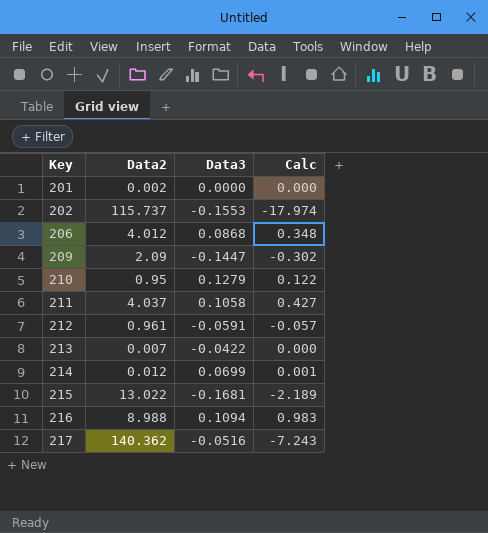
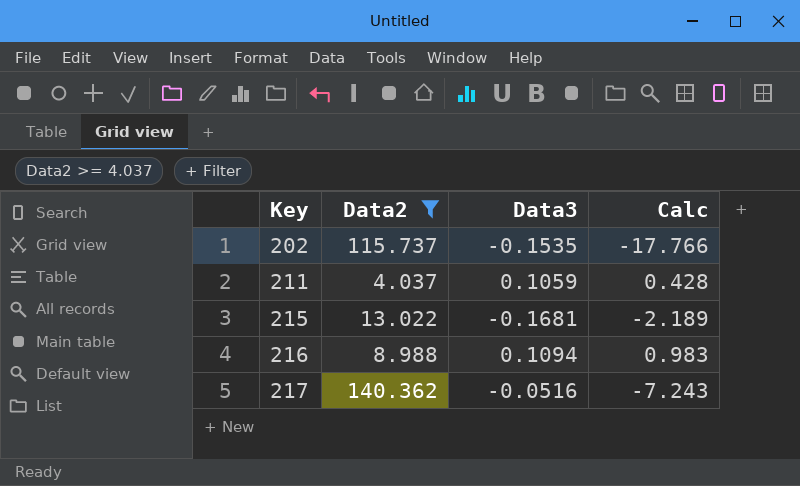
filter: none -> Data2 >= 4.037
202 | Data3: -0.1553 -> -0.1535
202 | Calc: -17.974 -> -17.766
211 | Data3: 0.1058 -> 0.1059
211 | Calc: 0.427 -> 0.428

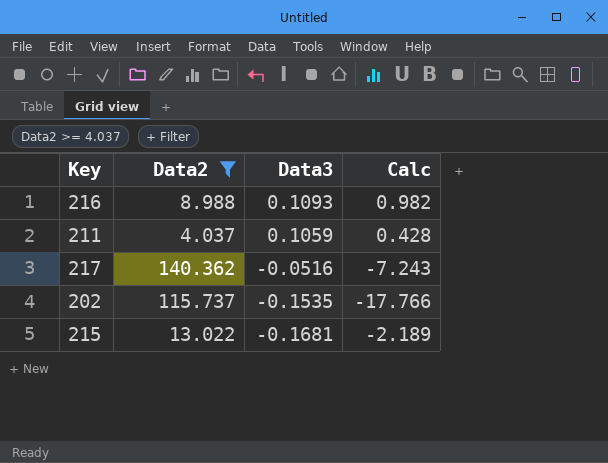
row order: Key ascending -> Data3 descending
216 | Data3: 0.1094 -> 0.1093
216 | Calc: 0.983 -> 0.982

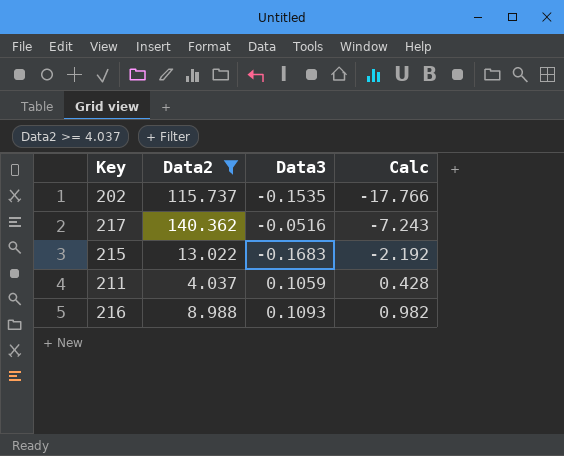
row order: Data3 descending -> Calc ascending
215 | Data3: -0.1681 -> -0.1683
215 | Calc: -2.189 -> -2.192

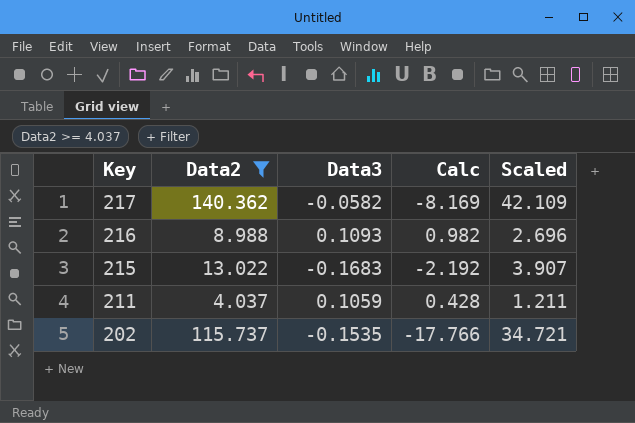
row order: Calc ascending -> Key descending
column Scaled | formula: none -> [Data2] * 0.3
217 | Data3: -0.0516 -> -0.0582
217 | Calc: -7.243 -> -8.169

